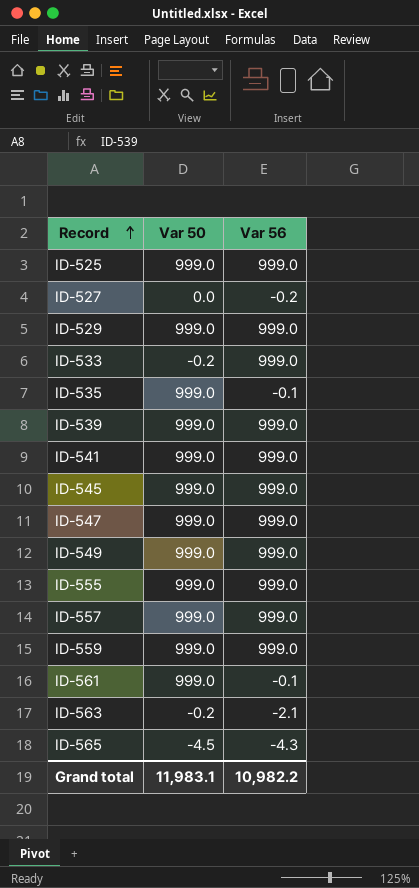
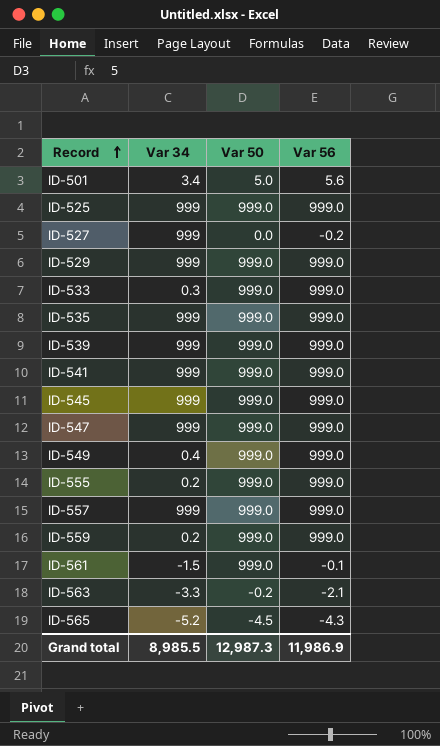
column Var 34 | position: none -> 2
row ID-501: none -> 3.4 | 5.0 | 5.6
ID-533 | Var 50: -0.2 -> 999.0
ID-535 | Var 56: -0.1 -> 999.0
Grand total | Var 50: 11,983.1 -> 12,987.3
Grand total | Var 56: 10,982.2 -> 11,986.9

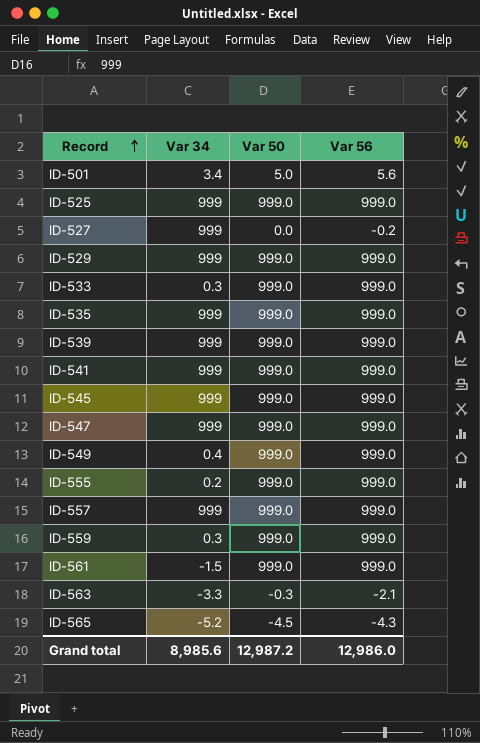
ID-559 | Var 34: 0.2 -> 0.3
ID-561 | Var 56: -0.1 -> 999.0
ID-563 | Var 50: -0.2 -> -0.3
Grand total | Var 34: 8,985.5 -> 8,985.6
Grand total | Var 50: 12,987.3 -> 12,987.2
Grand total | Var 56: 11,986.9 -> 12,986.0

